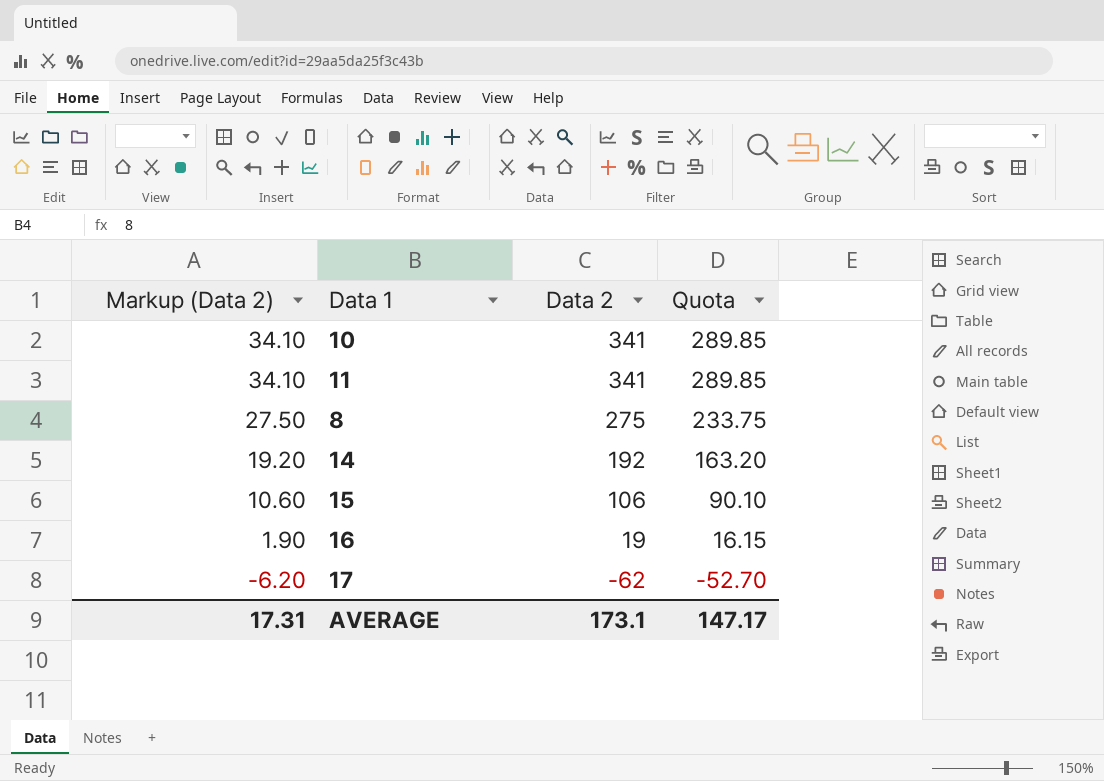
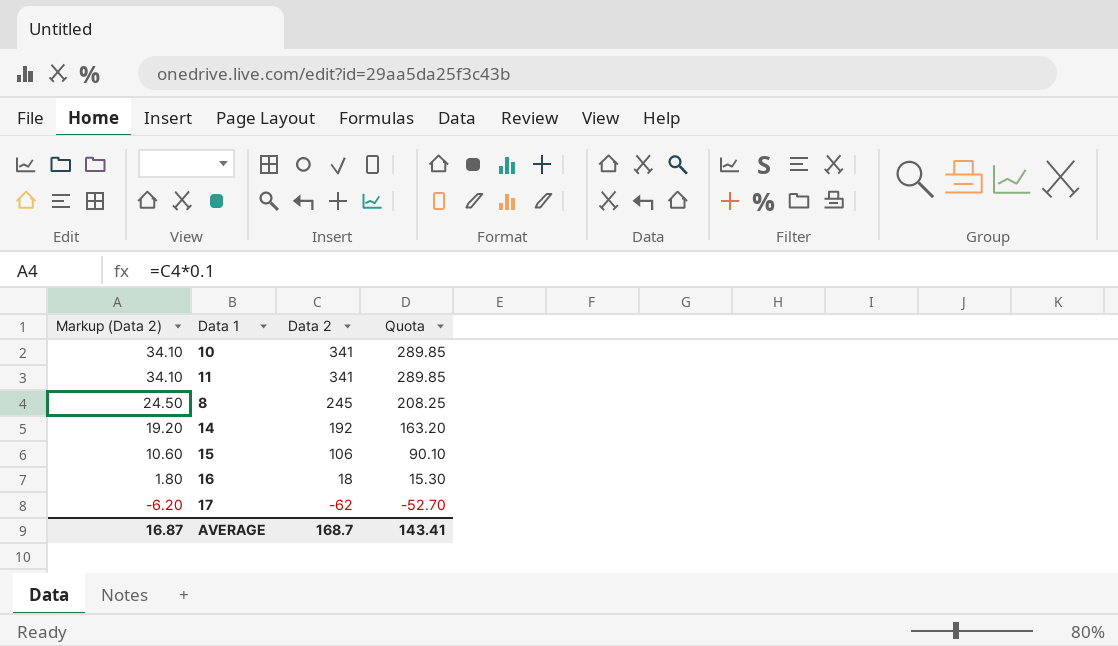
8 | Markup (Data 2): 27.50 -> 24.50
8 | Data 2: 275 -> 245
8 | Quota: 233.75 -> 208.25
16 | Markup (Data 2): 1.90 -> 1.80
16 | Data 2: 19 -> 18
16 | Quota: 16.15 -> 15.30
AVERAGE | Markup (Data 2): 17.31 -> 16.87
AVERAGE | Data 2: 173.1 -> 168.7
AVERAGE | Quota: 147.17 -> 143.41

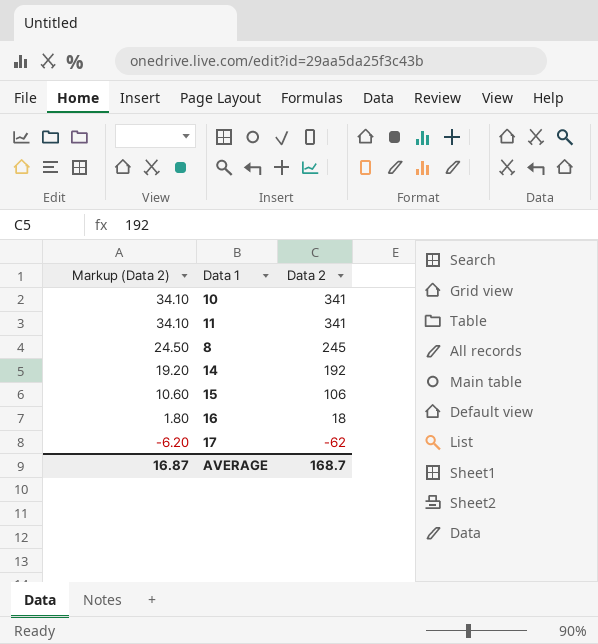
column Quota | formula: [Data 2] * 0.85 -> none

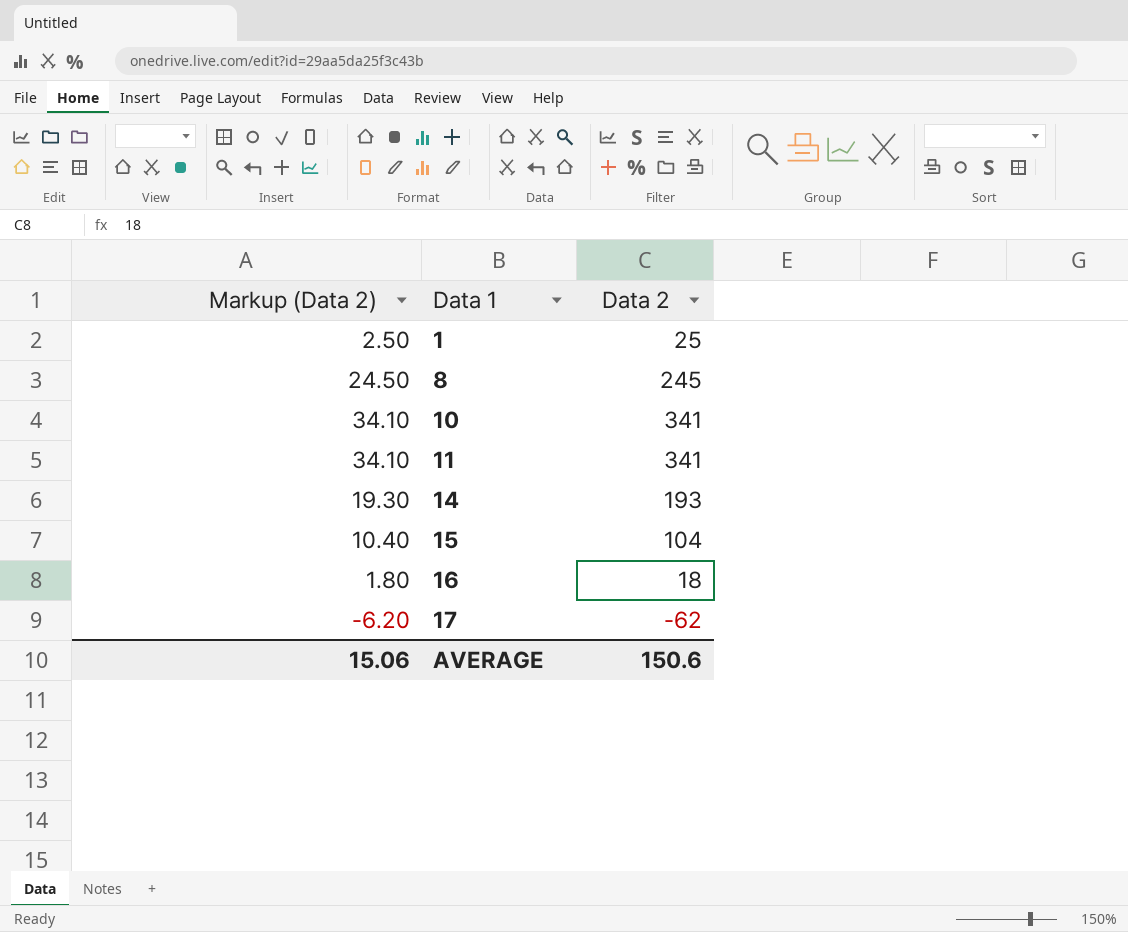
row order: Markup (Data 2) descending -> Data 1 ascending
row 1: none -> 2.50 | 25
14 | Markup (Data 2): 19.20 -> 19.30
14 | Data 2: 192 -> 193
15 | Markup (Data 2): 10.60 -> 10.40
15 | Data 2: 106 -> 104
AVERAGE | Markup (Data 2): 16.87 -> 15.06
AVERAGE | Data 2: 168.7 -> 150.6

